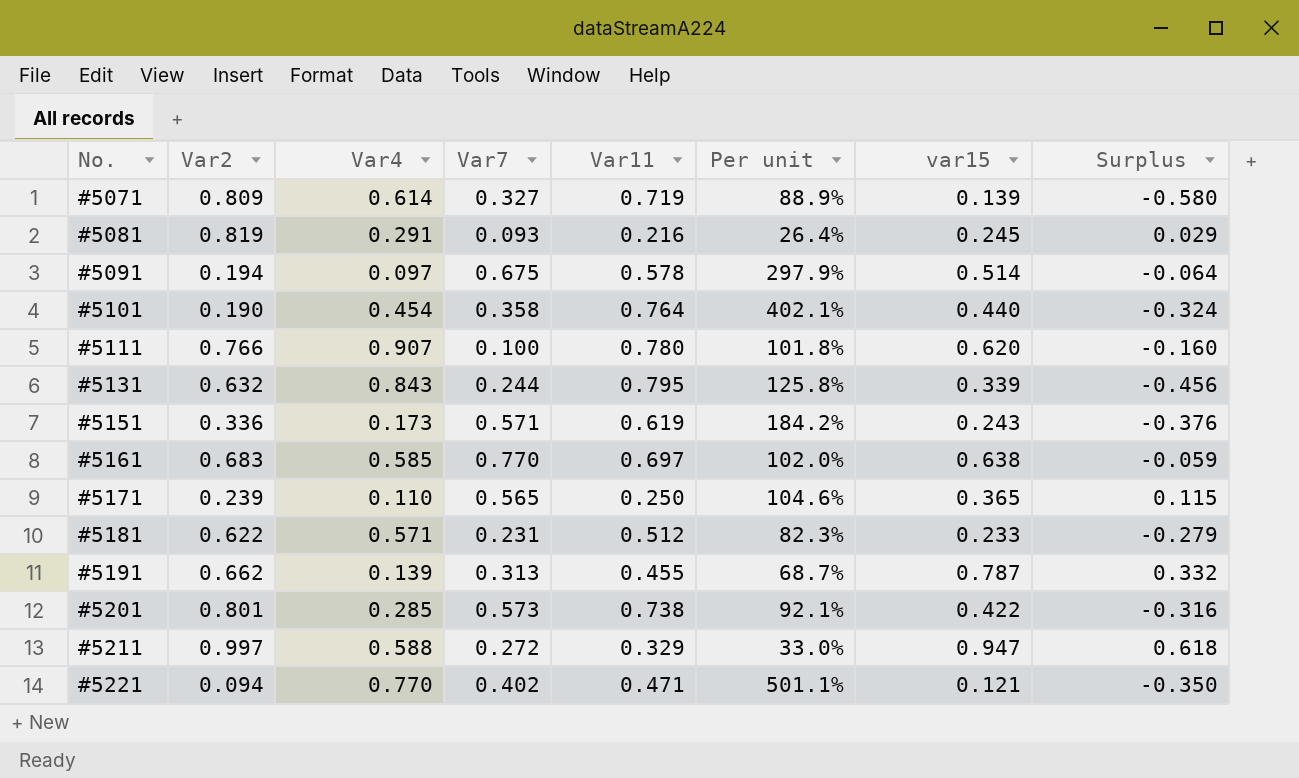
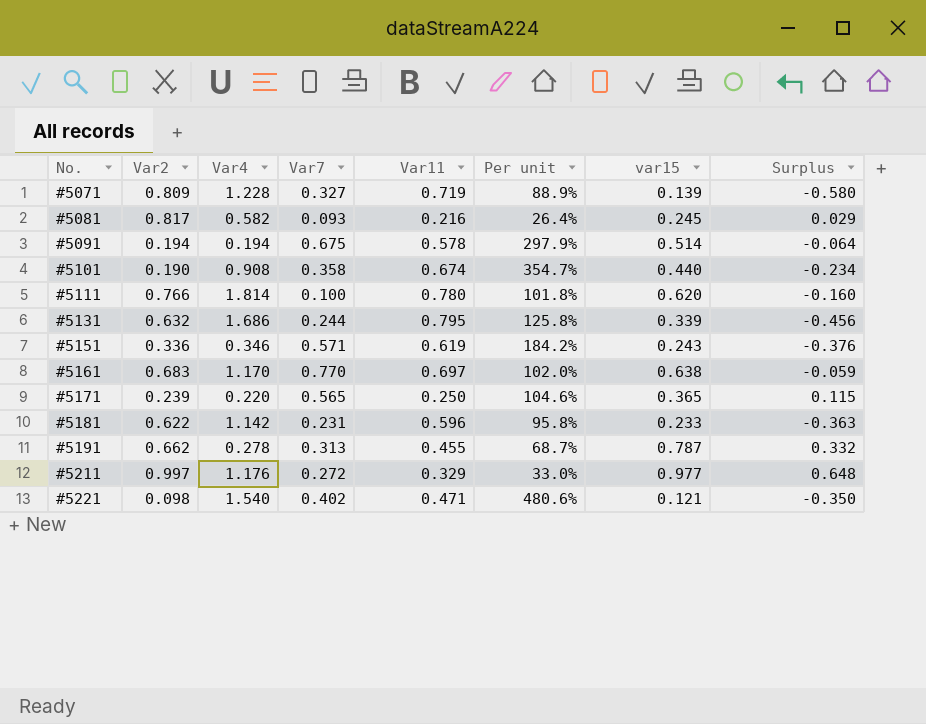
row #5201: 0.801 | 0.285 | 0.573 | 0.738 | 92.1% | 0.422 | -0.316 -> none
#5071 | Var4: 0.614 -> 1.228
#5081 | Var2: 0.819 -> 0.817
#5081 | Var4: 0.291 -> 0.582
#5091 | Var4: 0.097 -> 0.194
#5101 | Var4: 0.454 -> 0.908
#5101 | Var11: 0.764 -> 0.674
#5101 | Per unit: 402.1% -> 354.7%
#5101 | Surplus: -0.324 -> -0.234
#5111 | Var4: 0.907 -> 1.814
#5131 | Var4: 0.843 -> 1.686
#5151 | Var4: 0.173 -> 0.346
#5161 | Var4: 0.585 -> 1.170
#5171 | Var4: 0.110 -> 0.220
#5181 | Var4: 0.571 -> 1.142
#5181 | Var11: 0.512 -> 0.596
#5181 | Per unit: 82.3% -> 95.8%
#5181 | Surplus: -0.279 -> -0.363
#5191 | Var4: 0.139 -> 0.278
#5211 | Var4: 0.588 -> 1.176
#5211 | var15: 0.947 -> 0.977
#5211 | Surplus: 0.618 -> 0.648
#5221 | Var2: 0.094 -> 0.098
#5221 | Var4: 0.770 -> 1.540
#5221 | Per unit: 501.1% -> 480.6%

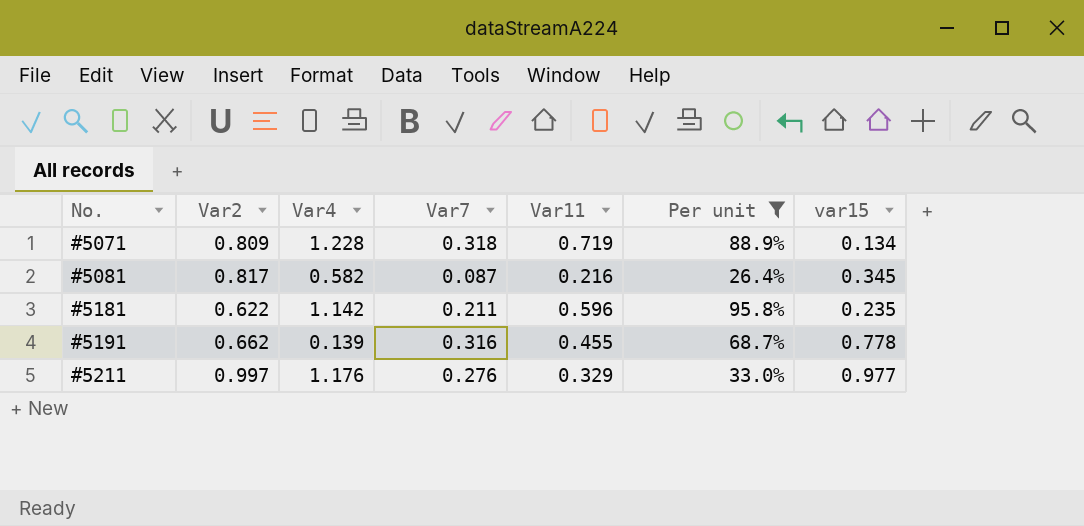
filter: none -> Per unit <= 95.8%
column Surplus | formula: [var15] - [Var11] -> none
#5071 | Var7: 0.327 -> 0.318
#5071 | var15: 0.139 -> 0.134
#5081 | Var7: 0.093 -> 0.087
#5081 | var15: 0.245 -> 0.345
#5181 | Var7: 0.231 -> 0.211
#5181 | var15: 0.233 -> 0.235
#5191 | Var4: 0.278 -> 0.139
#5191 | Var7: 0.313 -> 0.316
#5191 | var15: 0.787 -> 0.778
#5211 | Var7: 0.272 -> 0.276

